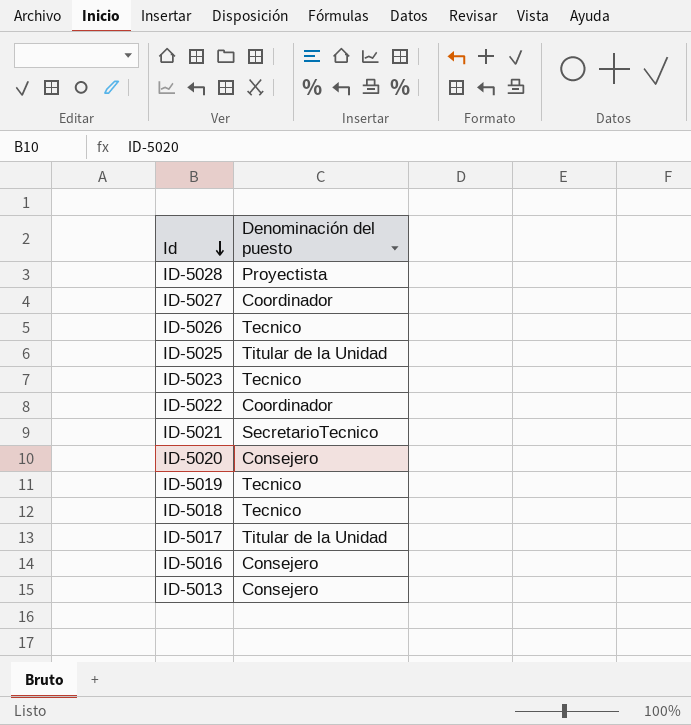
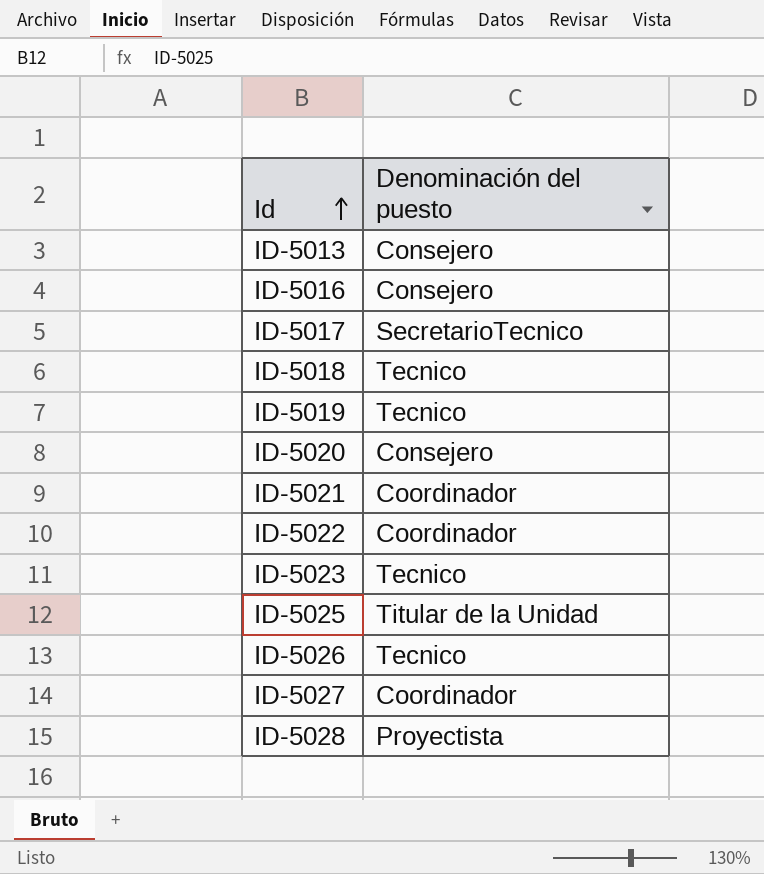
row order: Id descending -> Id ascending
ID-5017 | Denominación del puesto: Titular de la Unidad -> SecretarioTecnico
ID-5021 | Denominación del puesto: SecretarioTecnico -> Coordinador

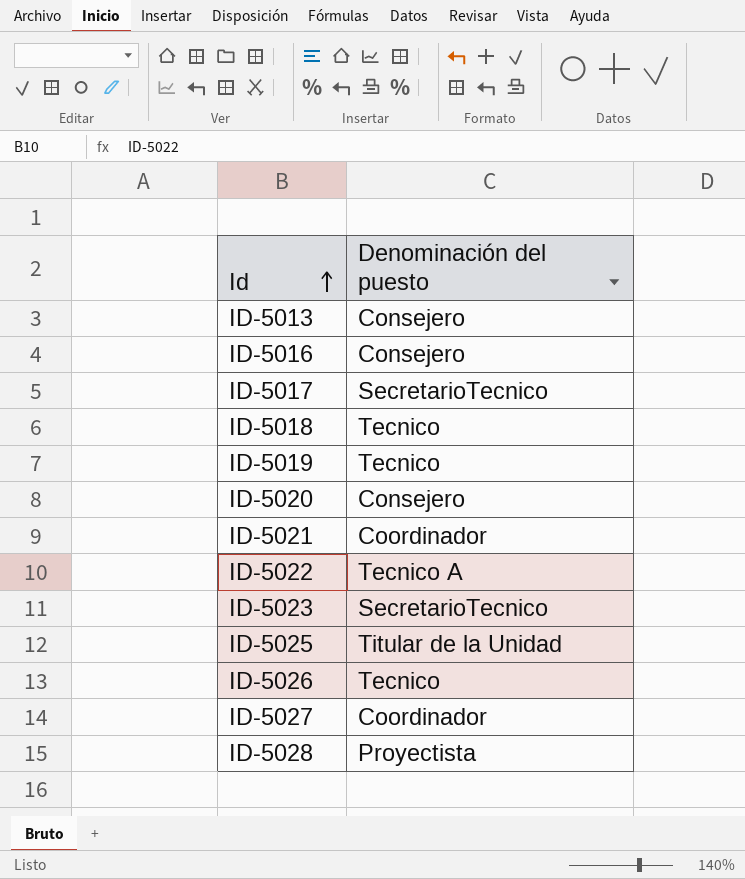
ID-5022 | Denominación del puesto: Coordinador -> Tecnico A
ID-5023 | Denominación del puesto: Tecnico -> SecretarioTecnico

